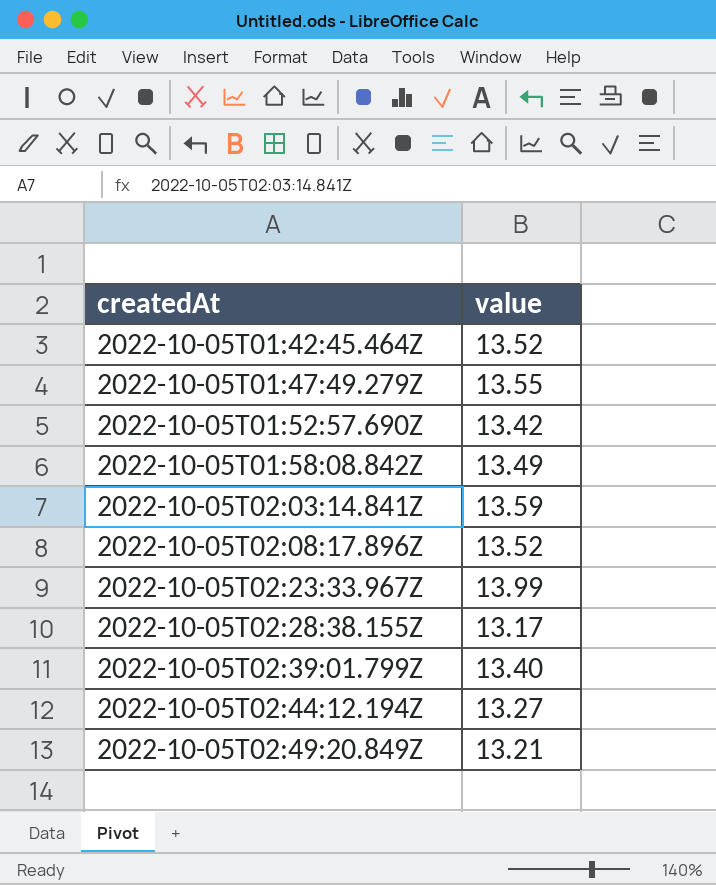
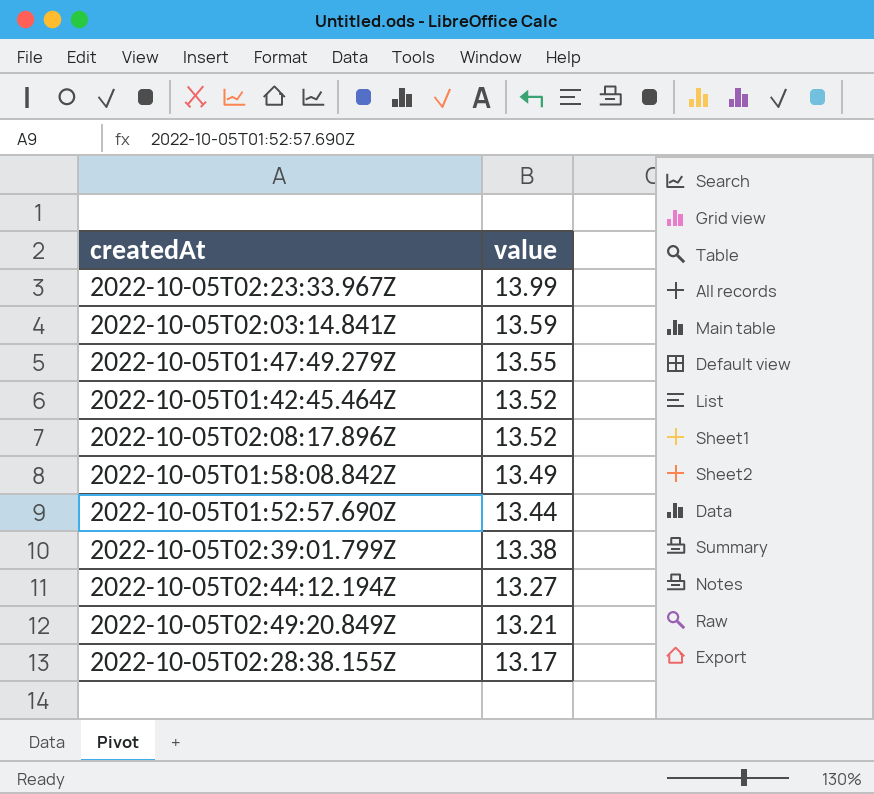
row order: createdAt ascending -> value descending
2022-10-05T01:52:57.690Z | value: 13.42 -> 13.44
2022-10-05T02:39:01.799Z | value: 13.40 -> 13.38

